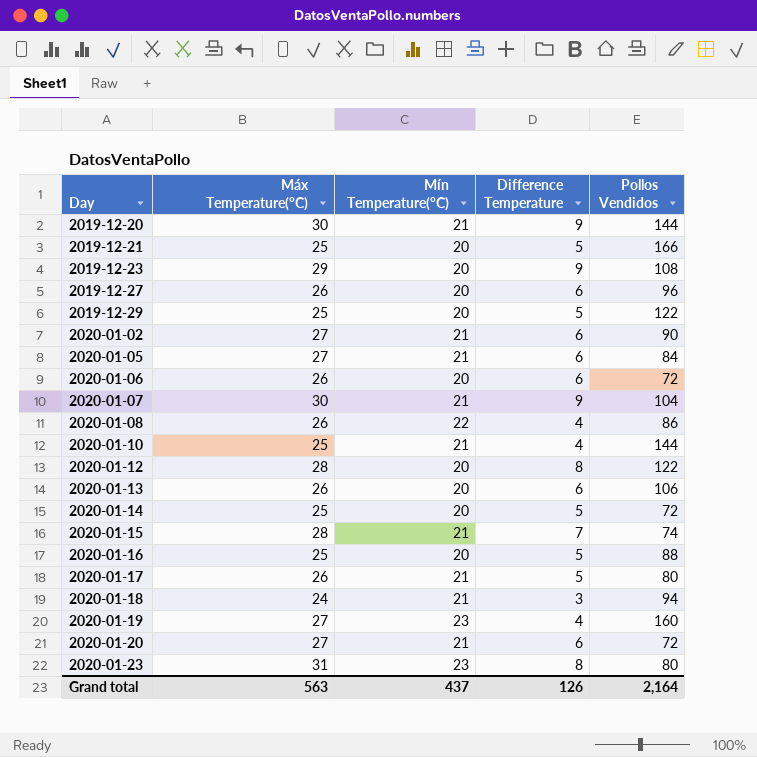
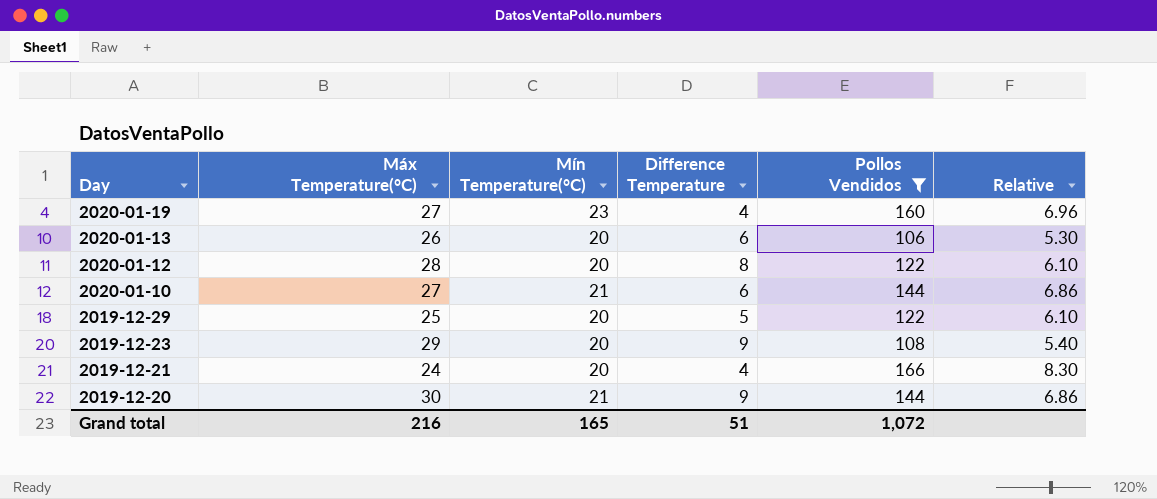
filter: none -> Pollos Vendidos >= 106
row order: Day ascending -> Day descending
column Relative | formula: none -> [Pollos Vendidos] / [Mín Temperature(°C)]
2020-01-10 | Máx Temperature(°C): 25 -> 27
2020-01-10 | Difference Temperature: 4 -> 6
2019-12-21 | Máx Temperature(°C): 25 -> 24
2019-12-21 | Difference Temperature: 5 -> 4
Grand total | Máx Temperature(°C): 563 -> 216
Grand total | Mín Temperature(°C): 437 -> 165
Grand total | Difference Temperature: 126 -> 51
Grand total | Pollos Vendidos: 2,164 -> 1,072

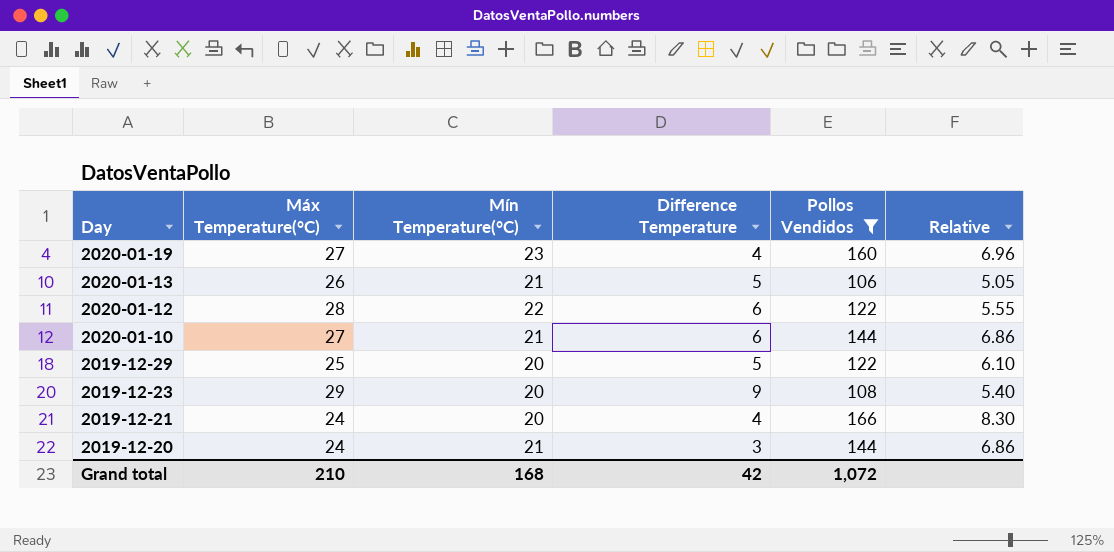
2020-01-13 | Mín Temperature(°C): 20 -> 21
2020-01-13 | Difference Temperature: 6 -> 5
2020-01-13 | Relative: 5.30 -> 5.05
2020-01-12 | Mín Temperature(°C): 20 -> 22
2020-01-12 | Difference Temperature: 8 -> 6
2020-01-12 | Relative: 6.10 -> 5.55
2019-12-20 | Máx Temperature(°C): 30 -> 24
2019-12-20 | Difference Temperature: 9 -> 3
Grand total | Máx Temperature(°C): 216 -> 210
Grand total | Mín Temperature(°C): 165 -> 168
Grand total | Difference Temperature: 51 -> 42

